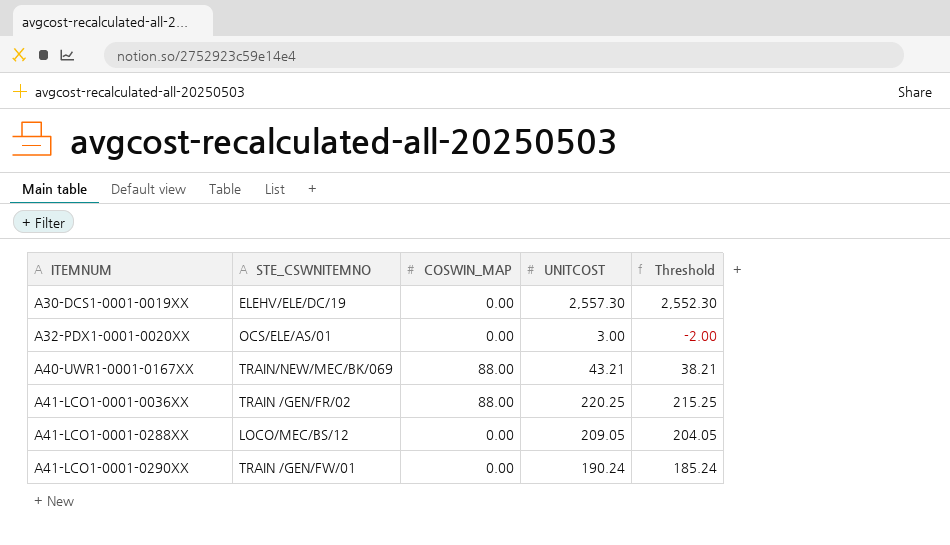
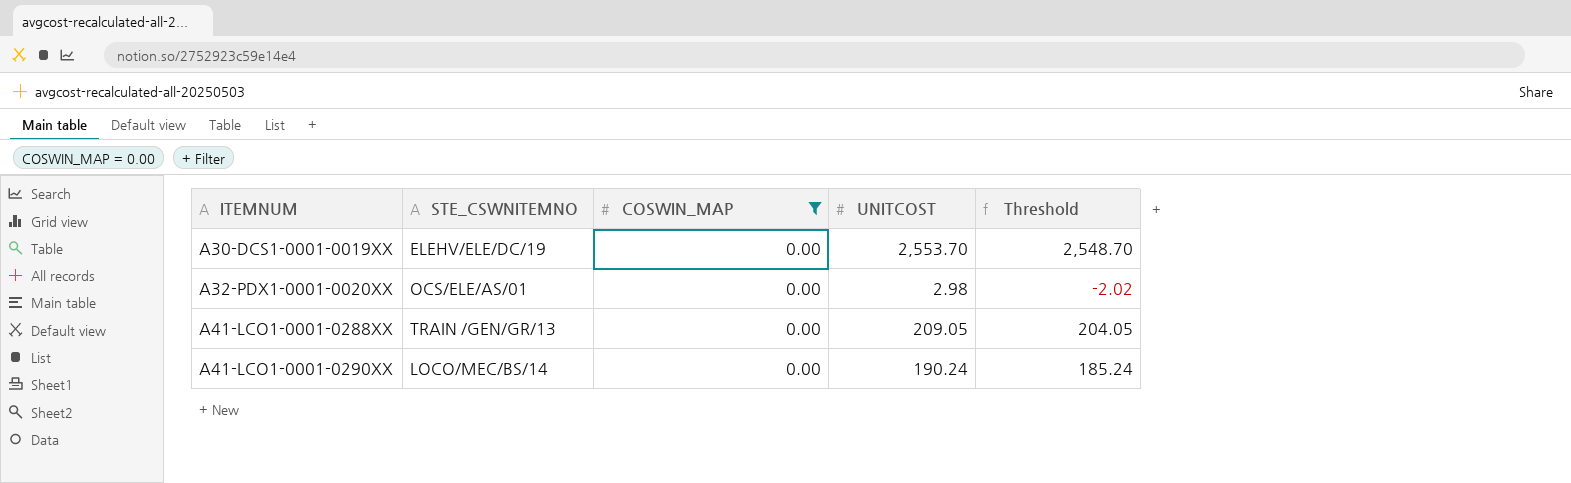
filter: none -> COSWIN_MAP = 0.00
A30-DCS1-0001-0019XX | UNITCOST: 2,557.30 -> 2,553.70
A30-DCS1-0001-0019XX | Threshold: 2,552.30 -> 2,548.70
A32-PDX1-0001-0020XX | UNITCOST: 3.00 -> 2.98
A32-PDX1-0001-0020XX | Threshold: -2.00 -> -2.02
A41-LCO1-0001-0288XX | STE_CSWNITEMNO: LOCO/MEC/BS/12 -> TRAIN /GEN/GR/13
A41-LCO1-0001-0290XX | STE_CSWNITEMNO: TRAIN /GEN/FW/01 -> LOCO/MEC/BS/14

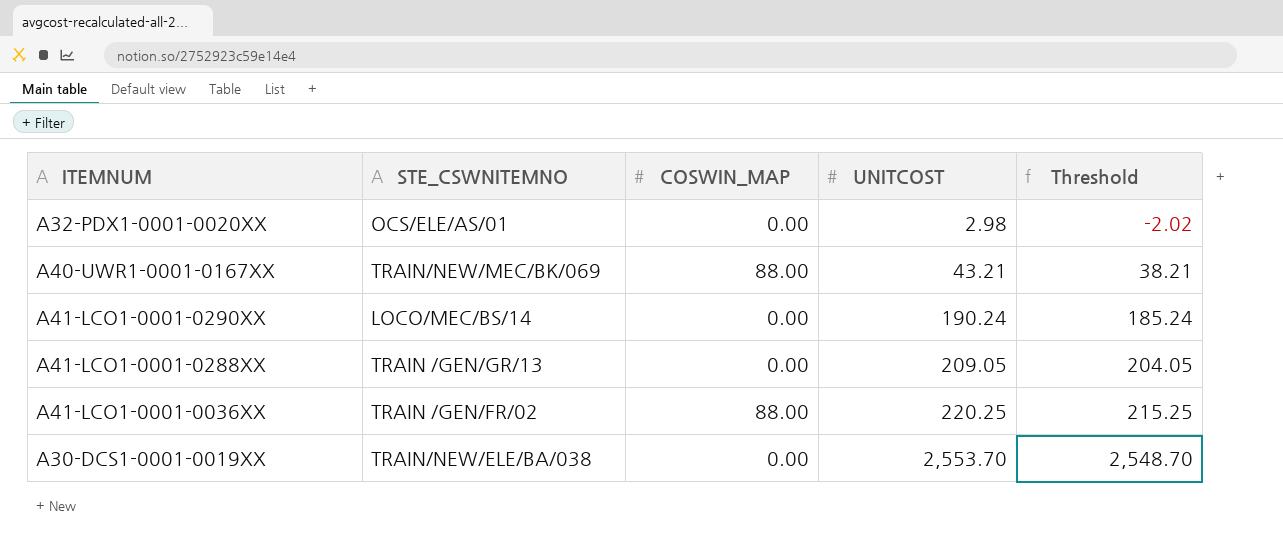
filter: COSWIN_MAP = 0.00 -> none
row order: ITEMNUM ascending -> UNITCOST ascending
A30-DCS1-0001-0019XX | STE_CSWNITEMNO: ELEHV/ELE/DC/19 -> TRAIN/NEW/ELE/BA/038

